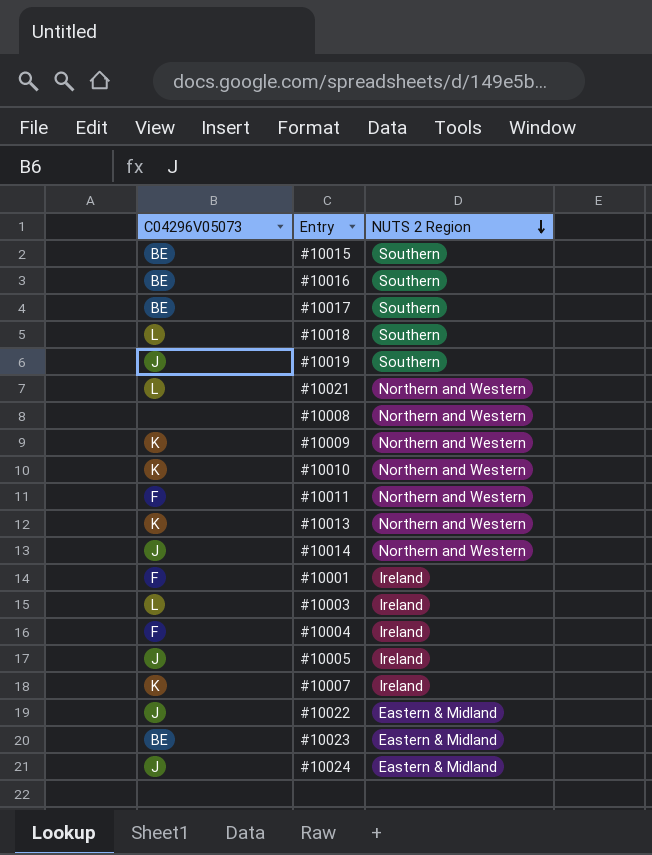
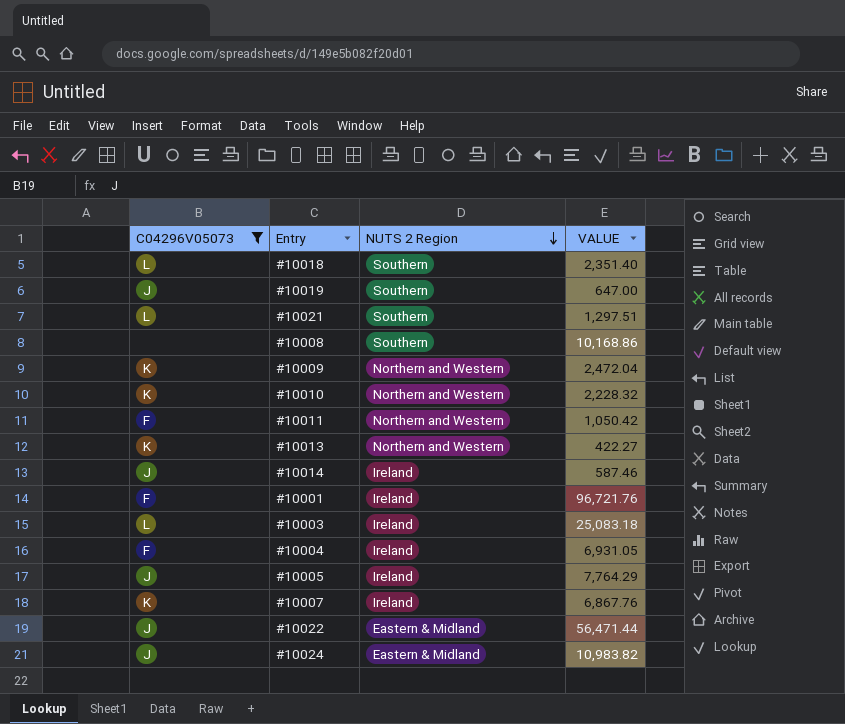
filter: none -> C04296V05073 != BE
column VALUE | position: none -> 4
#10021 | NUTS 2 Region: Northern and Western -> Southern
#10008 | NUTS 2 Region: Northern and Western -> Southern
#10014 | NUTS 2 Region: Northern and Western -> Ireland

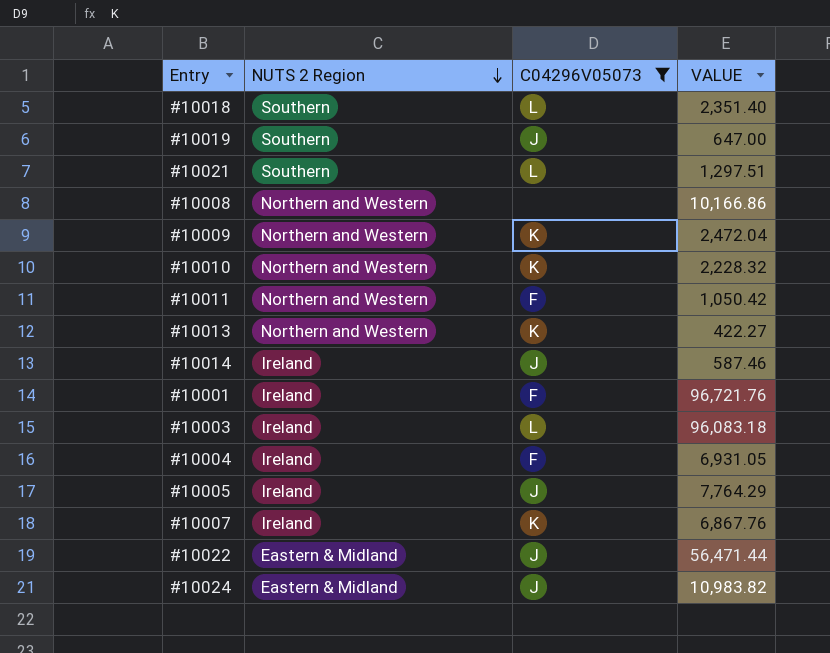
column C04296V05073 | position: 1 -> 3
#10008 | NUTS 2 Region: Southern -> Northern and Western
#10008 | VALUE: 10,168.86 -> 10,166.86
#10003 | VALUE: 25,083.18 -> 96,083.18

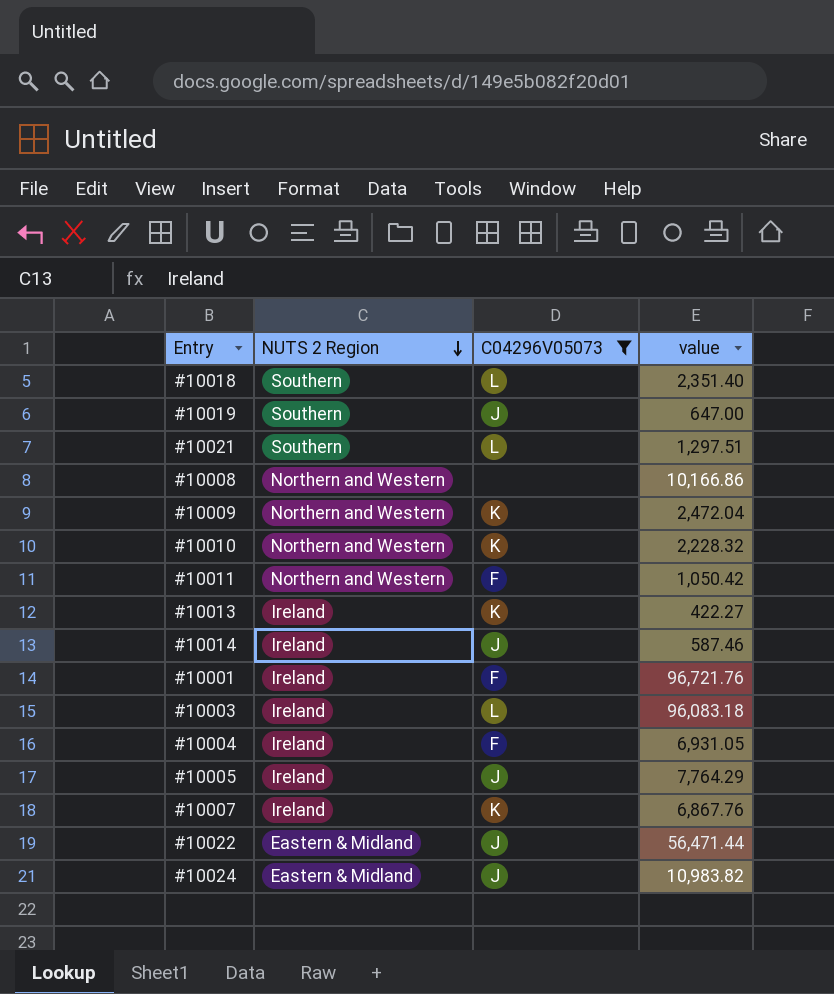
column name: VALUE -> value
#10013 | NUTS 2 Region: Northern and Western -> Ireland

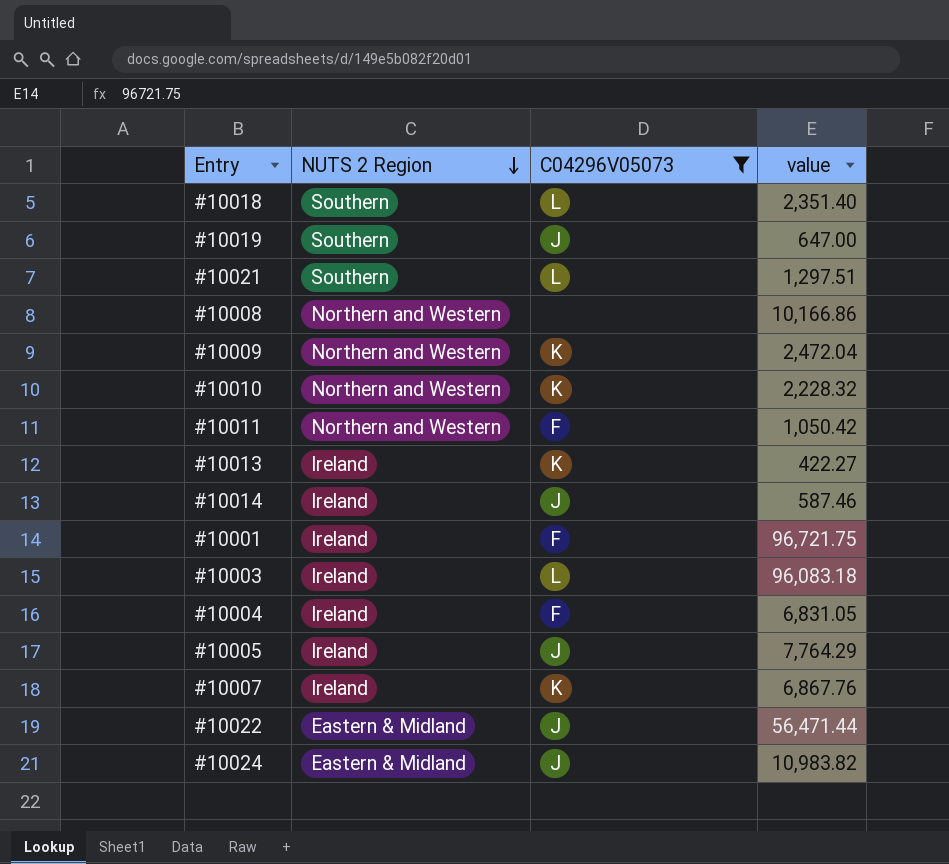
#10001 | value: 96,721.76 -> 96,721.75
#10004 | value: 6,931.05 -> 6,831.05

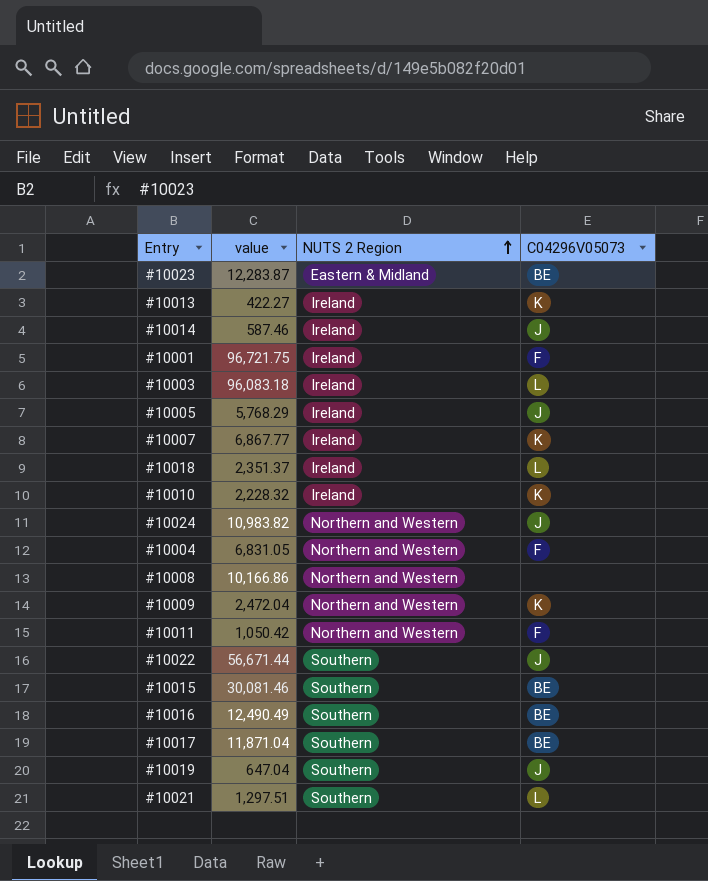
filter: C04296V05073 != BE -> none
row order: NUTS 2 Region descending -> NUTS 2 Region ascending
column value | position: 4 -> 2
#10005 | value: 7,764.29 -> 5,768.29
#10007 | value: 6,867.76 -> 6,867.77
#10018 | value: 2,351.40 -> 2,351.37
#10018 | NUTS 2 Region: Southern -> Ireland
#10010 | NUTS 2 Region: Northern and Western -> Ireland
#10024 | NUTS 2 Region: Eastern & Midland -> Northern and Western
#10004 | NUTS 2 Region: Ireland -> Northern and Western
#10022 | value: 56,471.44 -> 56,671.44
#10022 | NUTS 2 Region: Eastern & Midland -> Southern
#10019 | value: 647.00 -> 647.04

